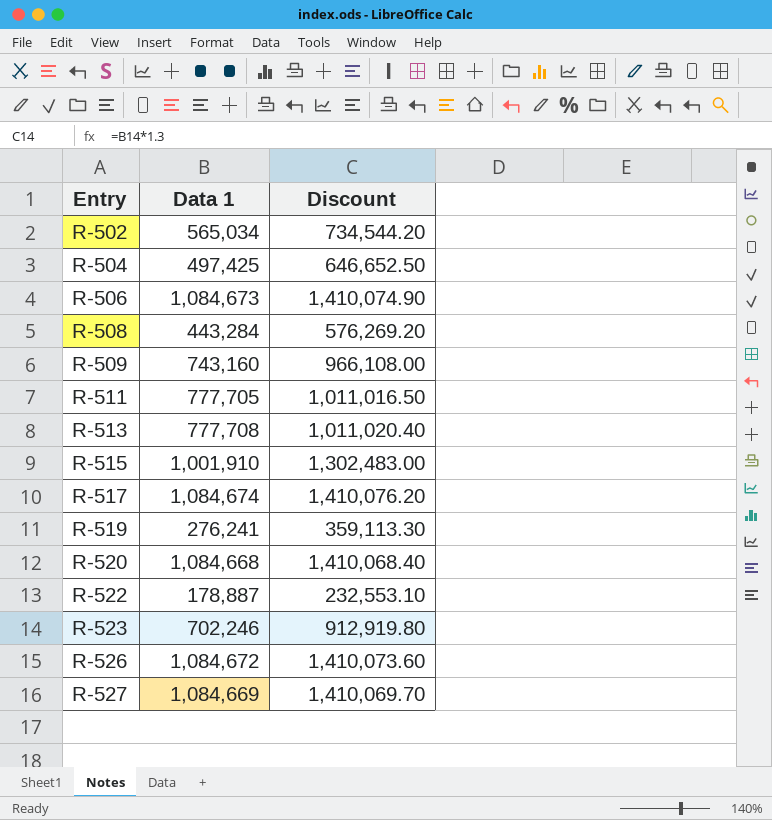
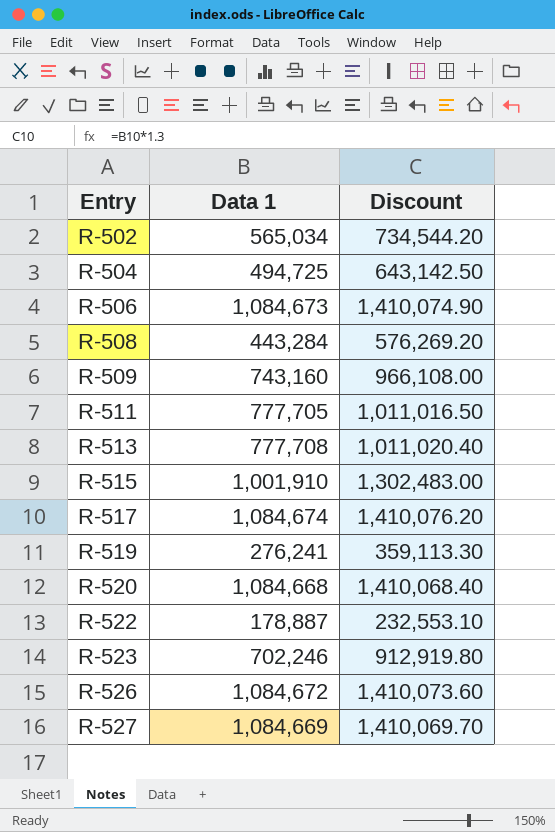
R-504 | Data 1: 497,425 -> 494,725
R-504 | Discount: 646,652.50 -> 643,142.50

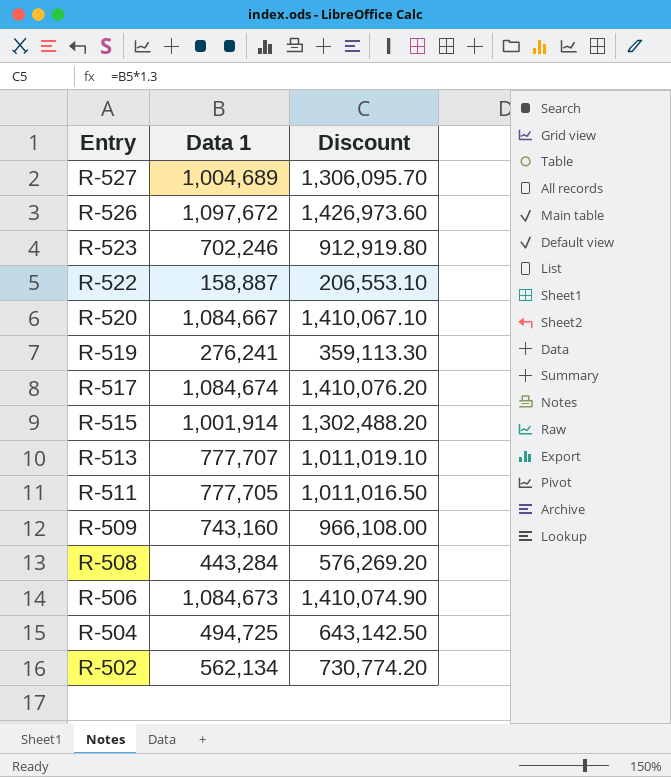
row order: Entry ascending -> Entry descending
R-527 | Data 1: 1,084,669 -> 1,004,689
R-527 | Discount: 1,410,069.70 -> 1,306,095.70
R-526 | Data 1: 1,084,672 -> 1,097,672
R-526 | Discount: 1,410,073.60 -> 1,426,973.60
R-522 | Data 1: 178,887 -> 158,887
R-522 | Discount: 232,553.10 -> 206,553.10
R-520 | Data 1: 1,084,668 -> 1,084,667
R-520 | Discount: 1,410,068.40 -> 1,410,067.10
R-515 | Data 1: 1,001,910 -> 1,001,914
R-515 | Discount: 1,302,483.00 -> 1,302,488.20
R-513 | Data 1: 777,708 -> 777,707
R-513 | Discount: 1,011,020.40 -> 1,011,019.10
R-502 | Data 1: 565,034 -> 562,134
R-502 | Discount: 734,544.20 -> 730,774.20

